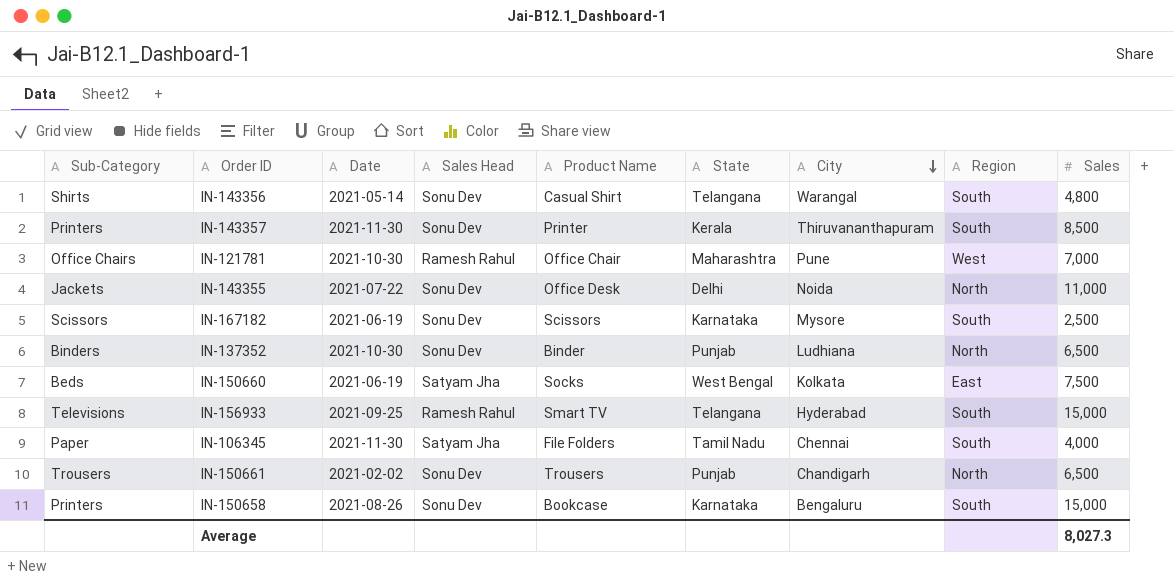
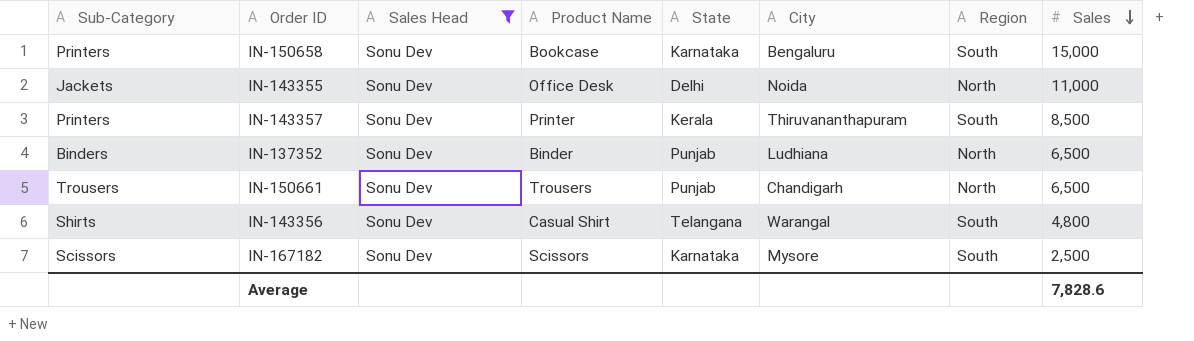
filter: none -> Sales Head = Sonu Dev
row order: City descending -> Sales descending
column Date | position: 3 -> none
Average | Sales: 8,027.3 -> 7,828.6

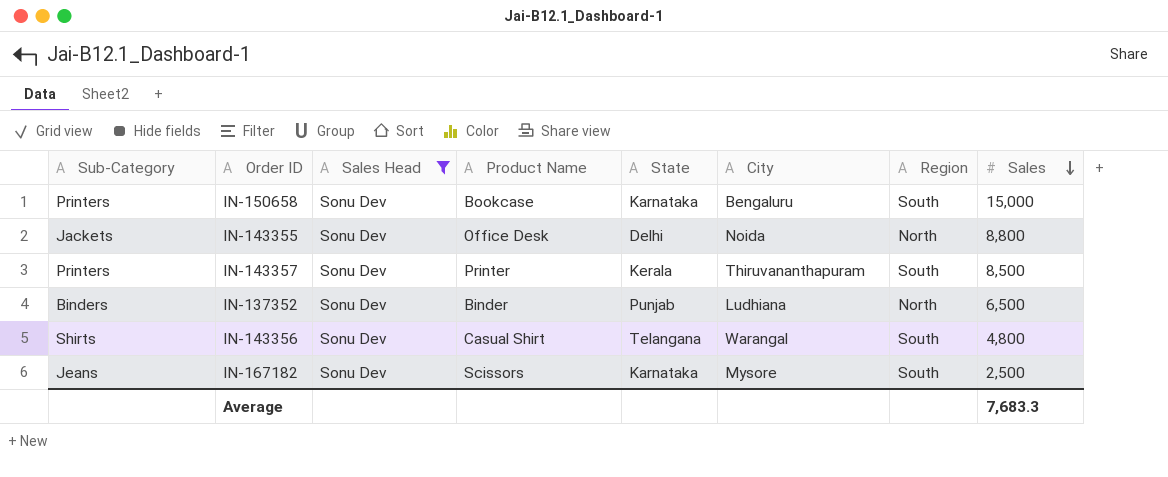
row IN-150661: Trousers | Sonu Dev | Trousers | Punjab | Chandigarh | North | 6,500 -> none
IN-143355 | Sales: 11,000 -> 8,800
IN-167182 | Sub-Category: Scissors -> Jeans
Average | Sales: 7,828.6 -> 7,683.3

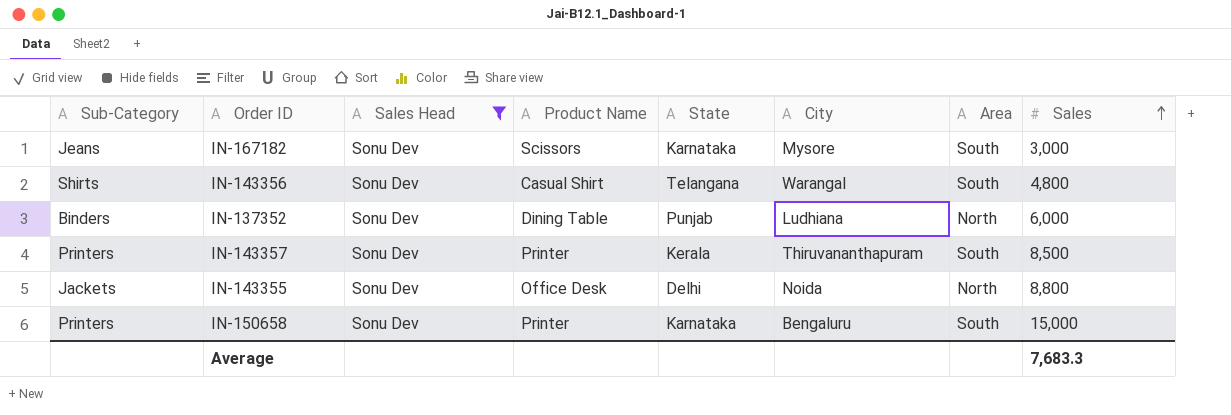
row order: Sales descending -> Sales ascending
column name: Region -> Area
IN-167182 | Sales: 2,500 -> 3,000
IN-137352 | Product Name: Binder -> Dining Table
IN-137352 | Sales: 6,500 -> 6,000
IN-150658 | Product Name: Bookcase -> Printer

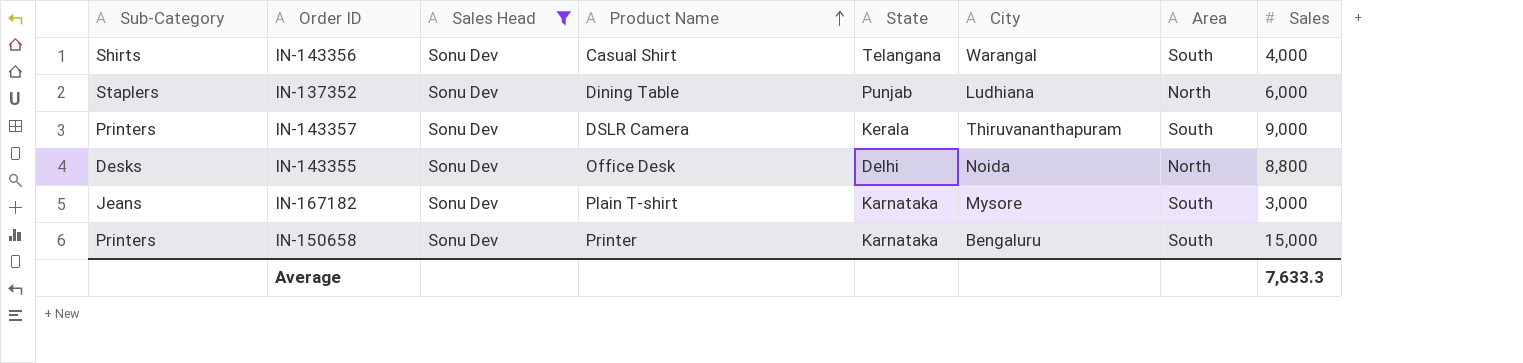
row order: Sales ascending -> Product Name ascending
IN-143356 | Sales: 4,800 -> 4,000
IN-137352 | Sub-Category: Binders -> Staplers
IN-143357 | Product Name: Printer -> DSLR Camera
IN-143357 | Sales: 8,500 -> 9,000
IN-143355 | Sub-Category: Jackets -> Desks
IN-167182 | Product Name: Scissors -> Plain T-shirt
Average | Sales: 7,683.3 -> 7,633.3

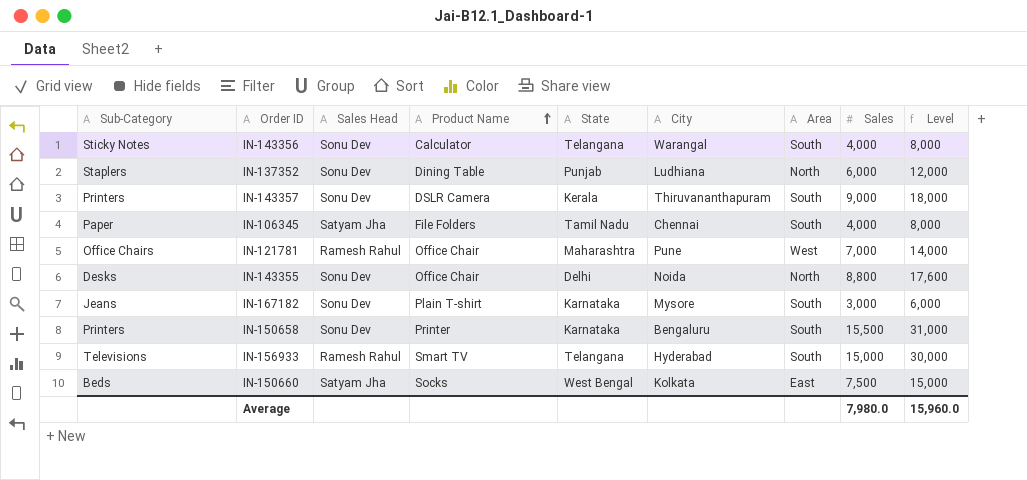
filter: Sales Head = Sonu Dev -> none
column Level | formula: none -> [Sales] * 2
IN-143356 | Sub-Category: Shirts -> Sticky Notes
IN-143356 | Product Name: Casual Shirt -> Calculator
IN-143355 | Product Name: Office Desk -> Office Chair
IN-150658 | Sales: 15,000 -> 15,500
Average | Sales: 7,633.3 -> 7,980.0

